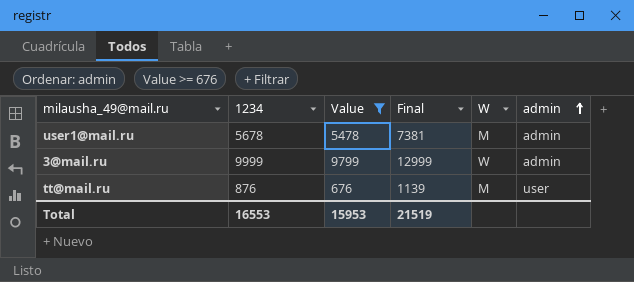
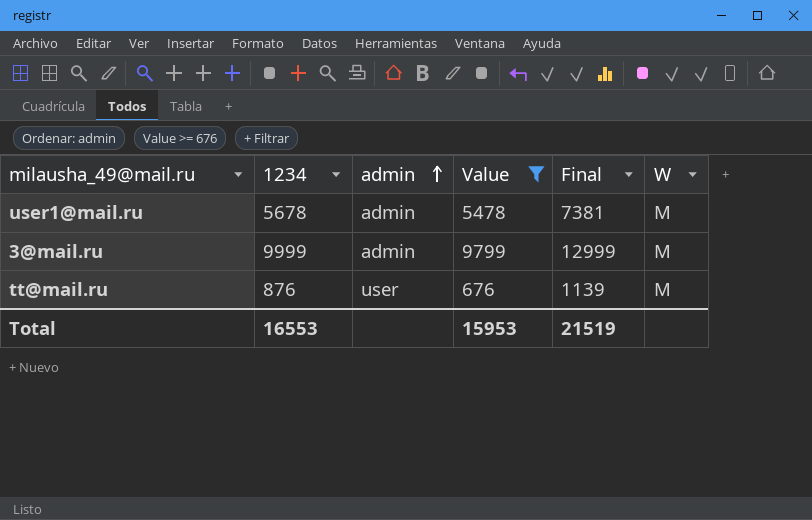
column admin | position: 6 -> 3
3@mail.ru | W: W -> M

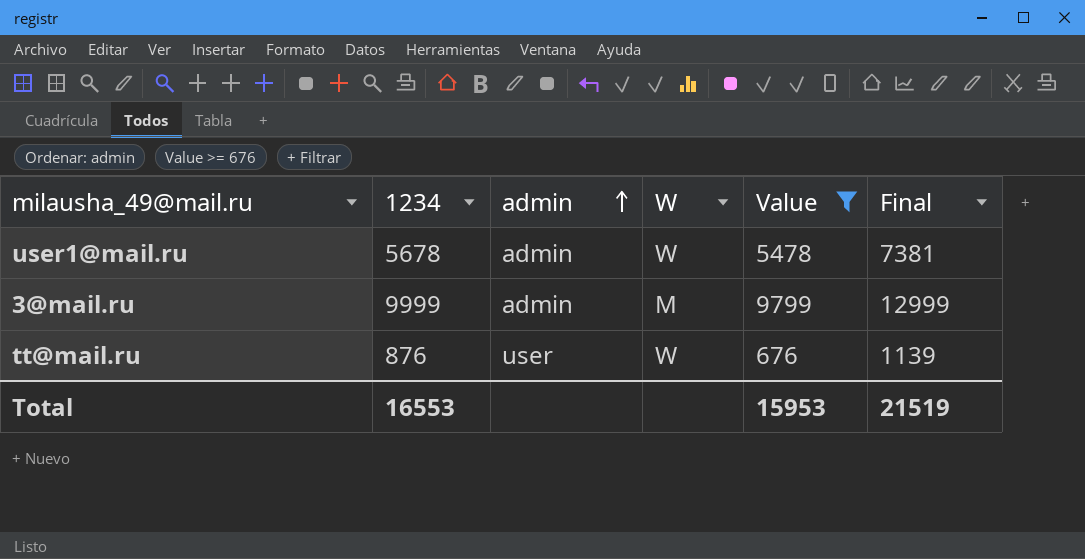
column W | position: 6 -> 4
user1@mail.ru | W: M -> W
tt@mail.ru | W: M -> W

